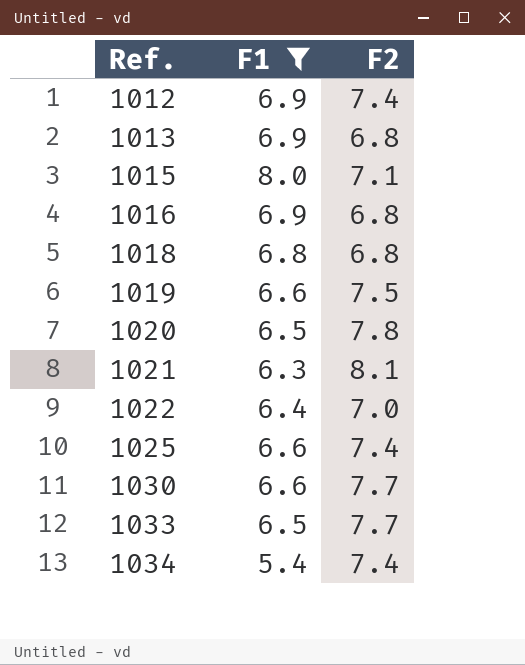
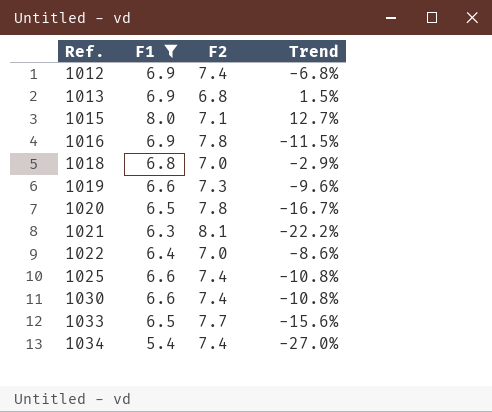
column Trend | formula: none -> ([F1] - [F2]) / [F2]
1016 | F2: 6.8 -> 7.8
1018 | F2: 6.8 -> 7.0
1019 | F2: 7.5 -> 7.3
1030 | F2: 7.7 -> 7.4

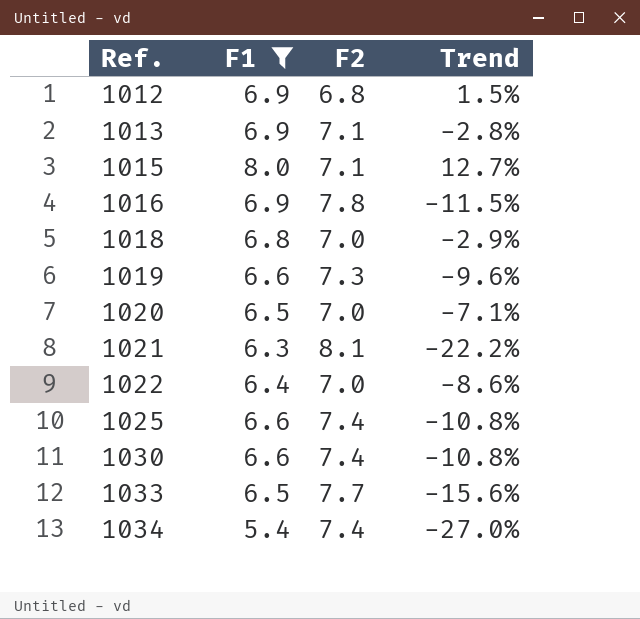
1012 | F2: 7.4 -> 6.8
1012 | Trend: -6.8% -> 1.5%
1013 | F2: 6.8 -> 7.1
1013 | Trend: 1.5% -> -2.8%
1020 | F2: 7.8 -> 7.0
1020 | Trend: -16.7% -> -7.1%

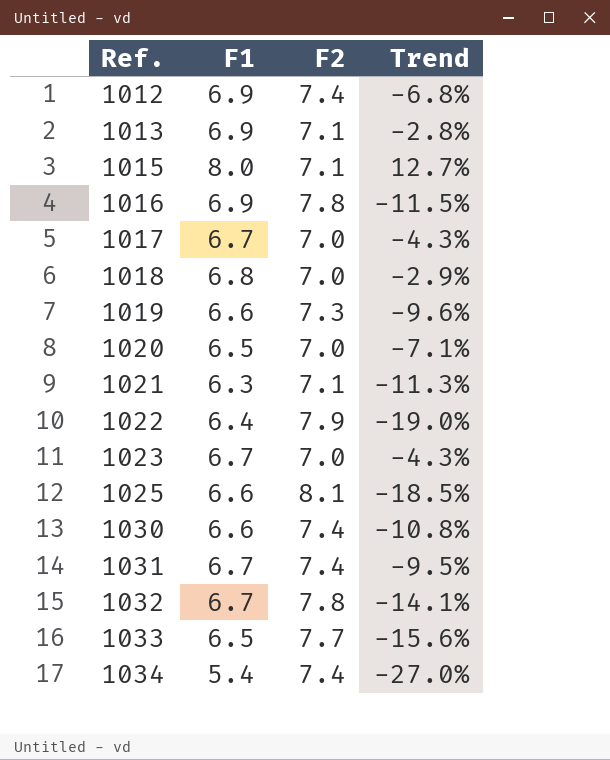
filter: F1 != 6.7 -> none
1012 | F2: 6.8 -> 7.4
1012 | Trend: 1.5% -> -6.8%
1021 | F2: 8.1 -> 7.1
1021 | Trend: -22.2% -> -11.3%
1022 | F2: 7.0 -> 7.9
1022 | Trend: -8.6% -> -19.0%
1025 | F2: 7.4 -> 8.1
1025 | Trend: -10.8% -> -18.5%

